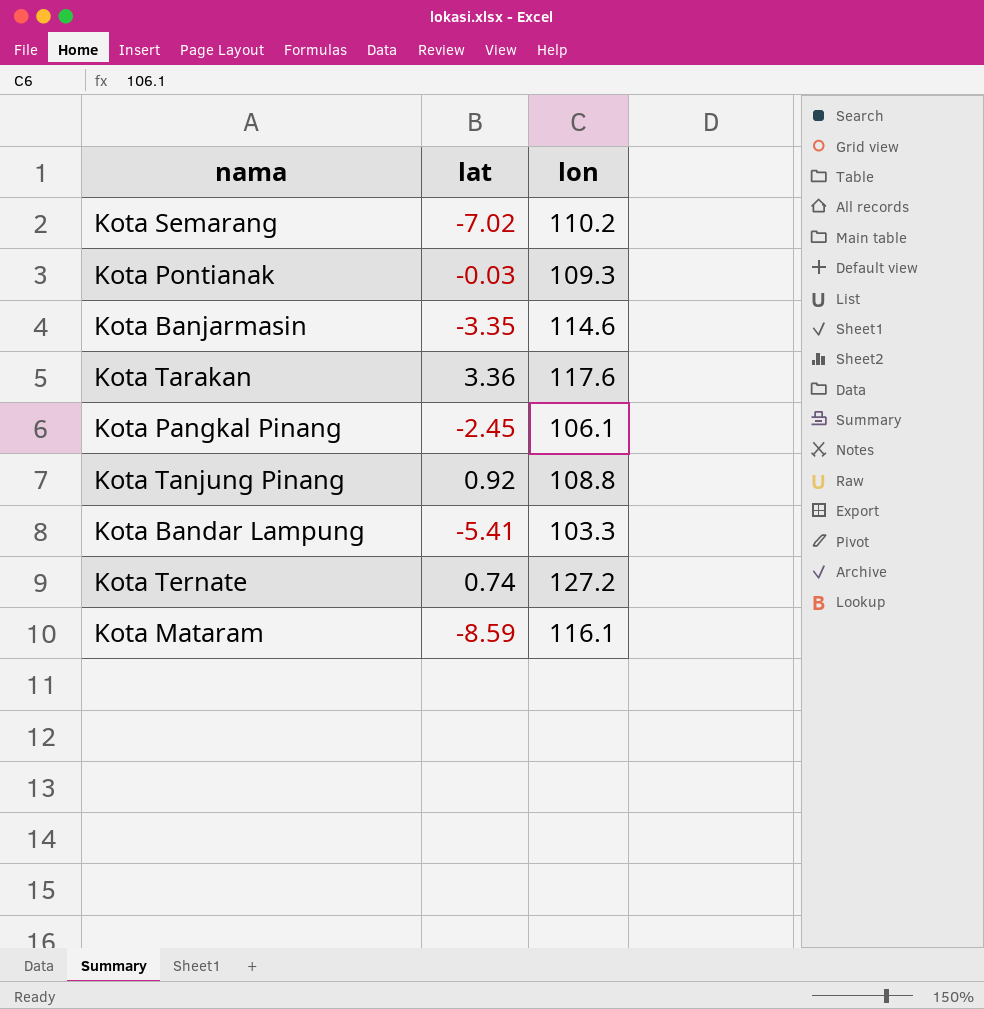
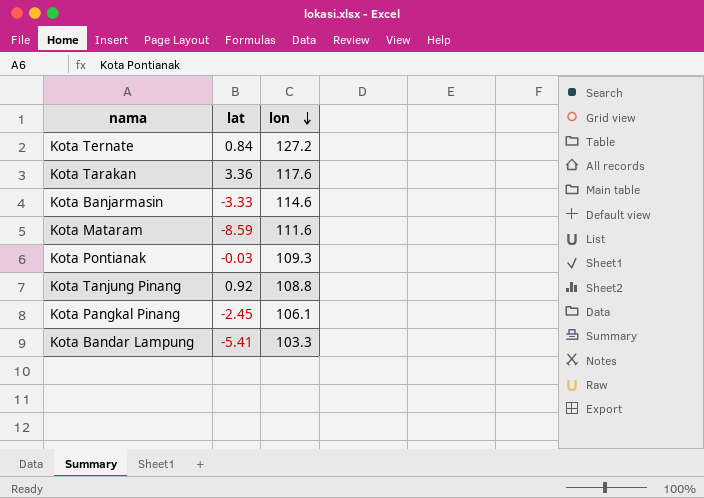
row order: none -> lon descending
row Kota Semarang: -7.02 | 110.2 -> none
Kota Ternate | lat: 0.74 -> 0.84
Kota Banjarmasin | lat: -3.35 -> -3.33
Kota Mataram | lon: 116.1 -> 111.6

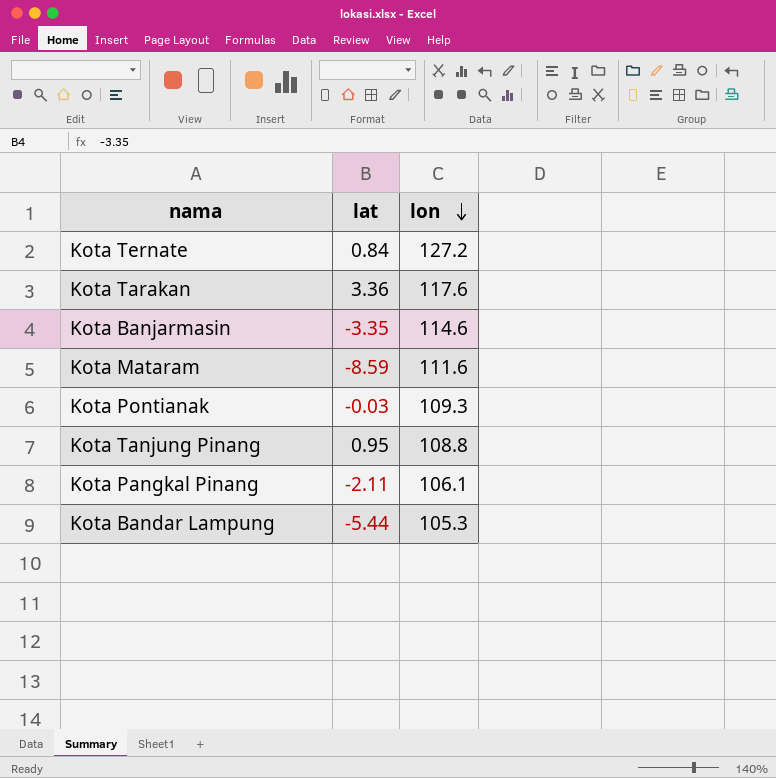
Kota Banjarmasin | lat: -3.33 -> -3.35
Kota Tanjung Pinang | lat: 0.92 -> 0.95
Kota Pangkal Pinang | lat: -2.45 -> -2.11
Kota Bandar Lampung | lat: -5.41 -> -5.44
Kota Bandar Lampung | lon: 103.3 -> 105.3

